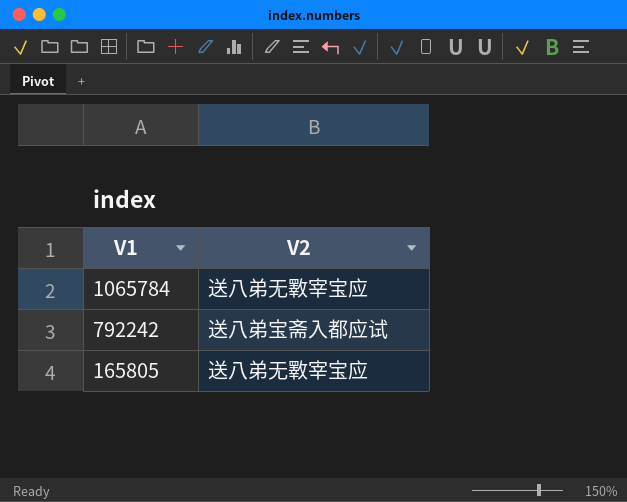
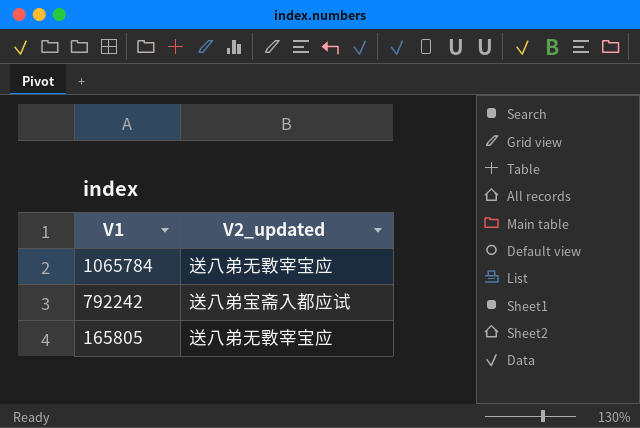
column name: V2 -> V2_updated

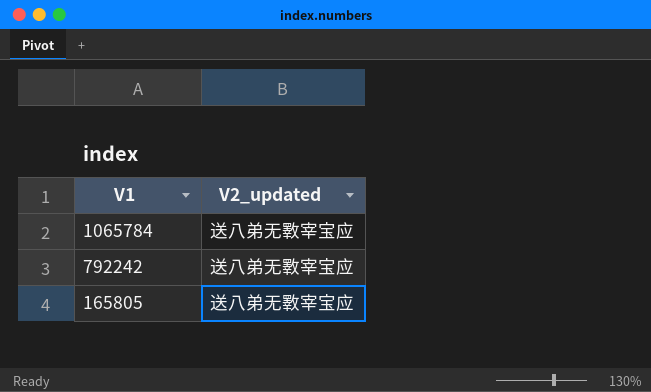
792242 | V2_updated: 送八弟宝斋入都应试 -> 送八弟无斁宰宝应

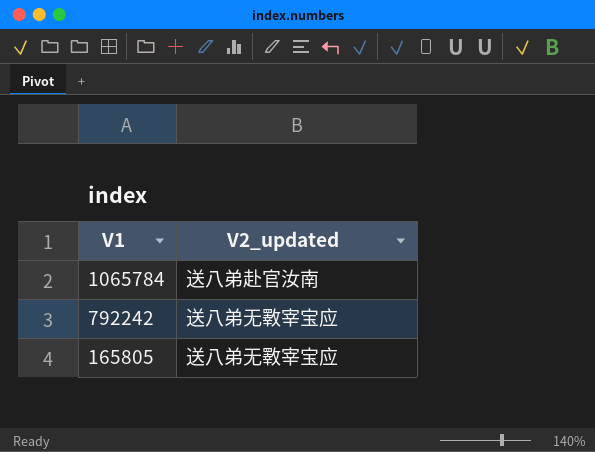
1065784 | V2_updated: 送八弟无斁宰宝应 -> 送八弟赴官汝南

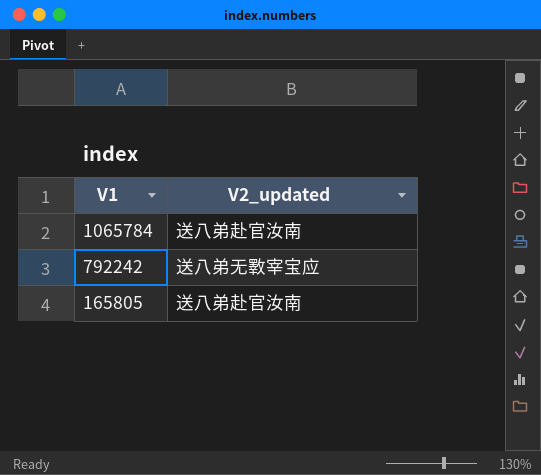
165805 | V2_updated: 送八弟无斁宰宝应 -> 送八弟赴官汝南

